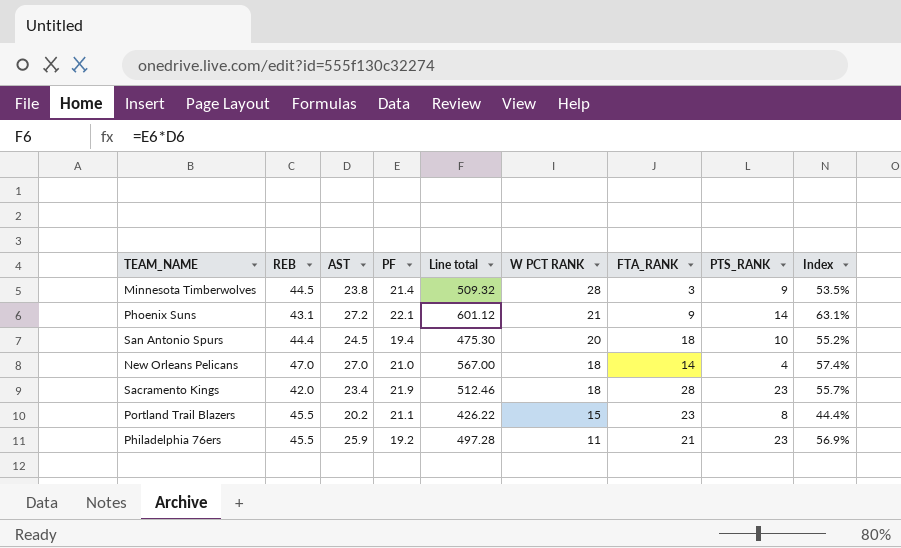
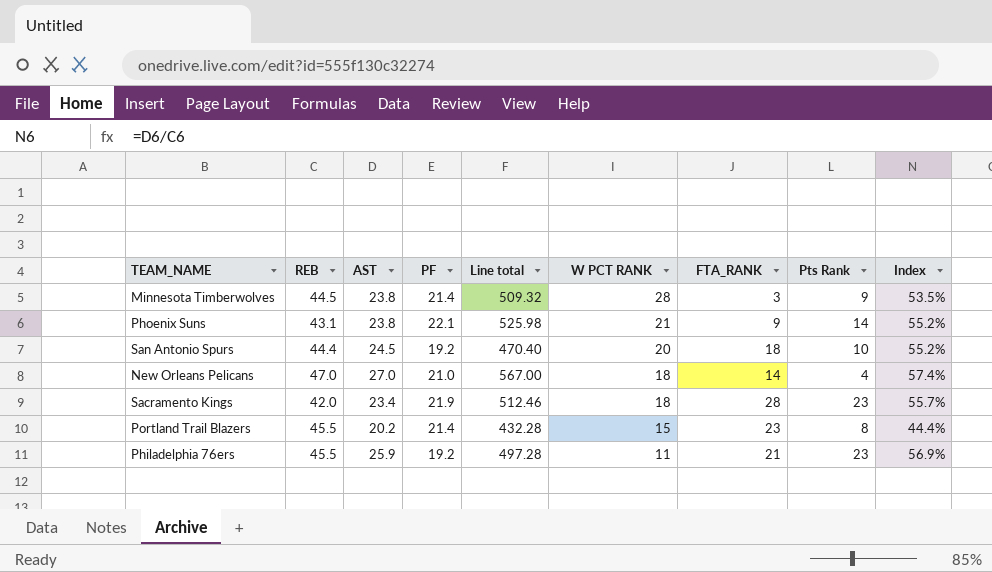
column name: PTS_RANK -> Pts Rank
Phoenix Suns | AST: 27.2 -> 23.8
Phoenix Suns | Line total: 601.12 -> 525.98
Phoenix Suns | Index: 63.1% -> 55.2%
San Antonio Spurs | PF: 19.4 -> 19.2
San Antonio Spurs | Line total: 475.30 -> 470.40
Portland Trail Blazers | PF: 21.1 -> 21.4
Portland Trail Blazers | Line total: 426.22 -> 432.28

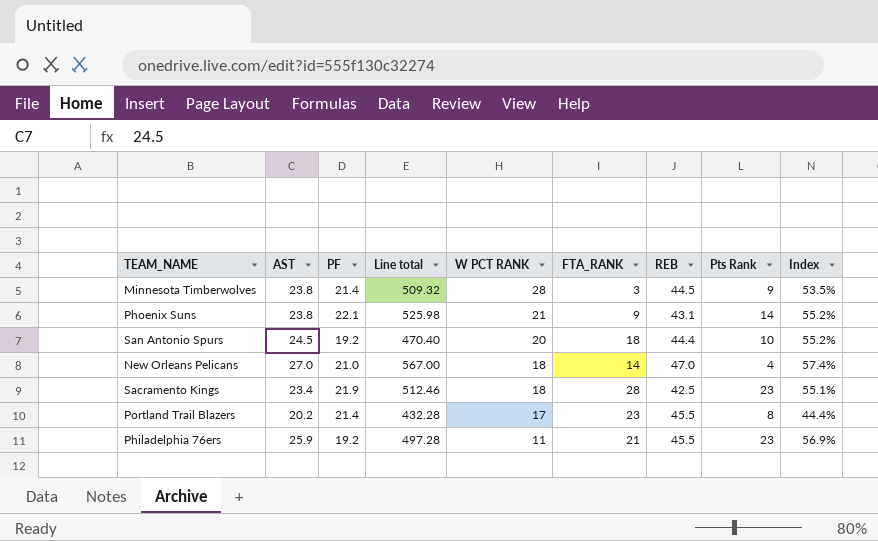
column REB | position: 2 -> 7
Sacramento Kings | REB: 42.0 -> 42.5
Sacramento Kings | Index: 55.7% -> 55.1%
Portland Trail Blazers | W PCT RANK: 15 -> 17

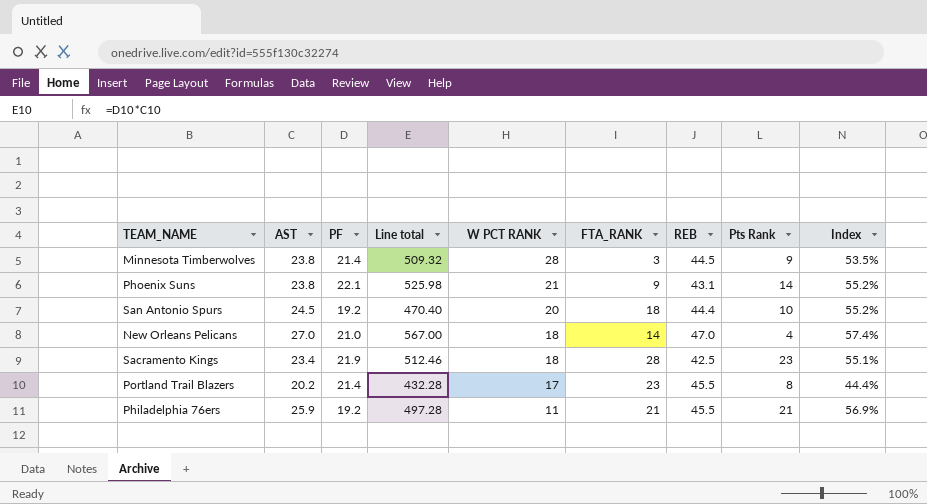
Philadelphia 76ers | Pts Rank: 23 -> 21

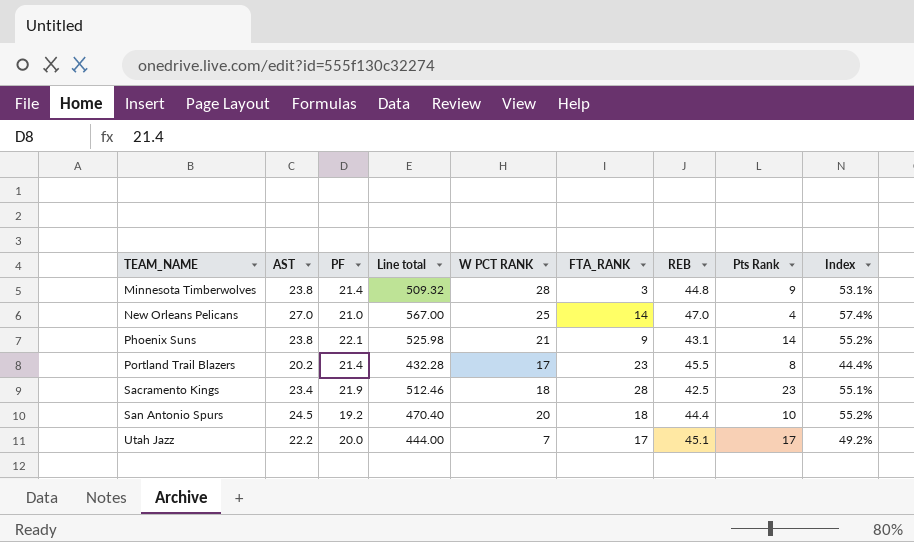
row order: W PCT RANK descending -> TEAM_NAME ascending
row Philadelphia 76ers: 25.9 | 19.2 | 497.28 | 11 | 21 | 45.5 | 21 | 56.9% -> none
Minnesota Timberwolves | REB: 44.5 -> 44.8
Minnesota Timberwolves | Index: 53.5% -> 53.1%
New Orleans Pelicans | W PCT RANK: 18 -> 25
row Utah Jazz: none -> 22.2 | 20.0 | 444.00 | 7 | 17 | 45.1 | 17 | 49.2%

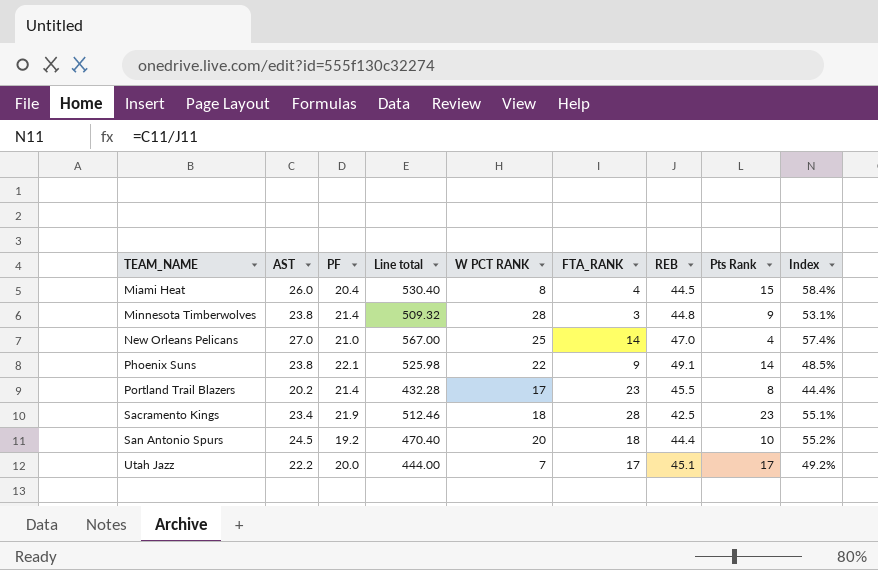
row Miami Heat: none -> 26.0 | 20.4 | 530.40 | 8 | 4 | 44.5 | 15 | 58.4%
Phoenix Suns | W PCT RANK: 21 -> 22
Phoenix Suns | REB: 43.1 -> 49.1
Phoenix Suns | Index: 55.2% -> 48.5%

